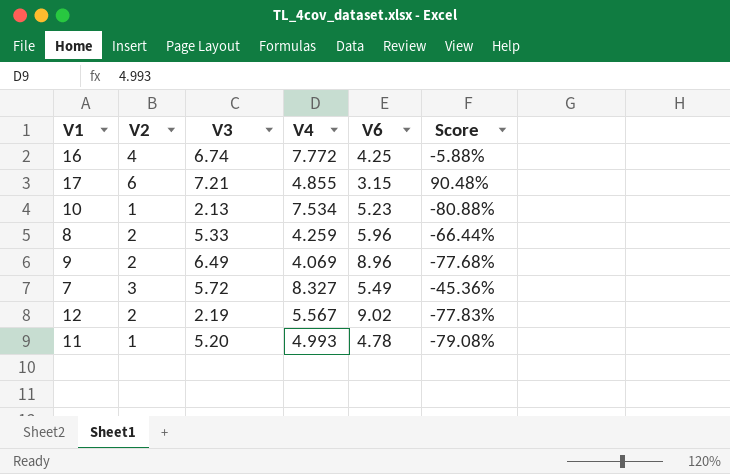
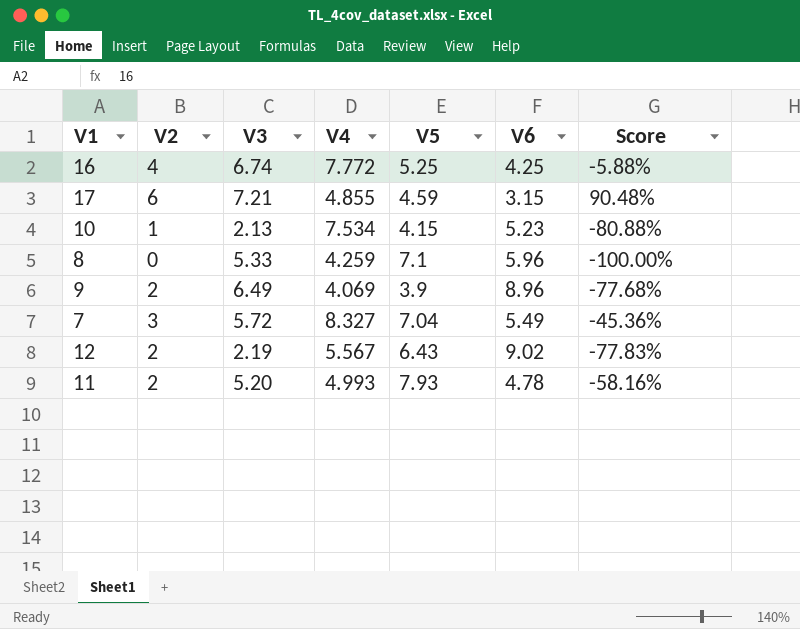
column V5 | position: none -> 5
8 | V2: 2 -> 0
8 | Score: -66.44% -> -100.00%
11 | V2: 1 -> 2
11 | Score: -79.08% -> -58.16%

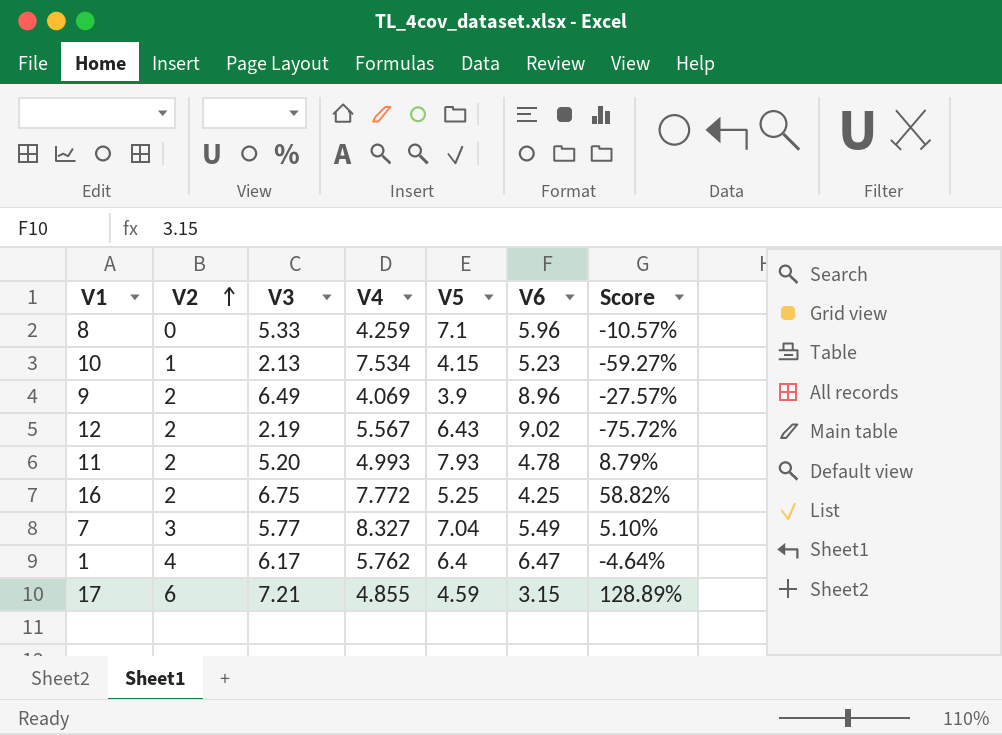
row order: none -> V2 ascending
column Score | formula: ([V2] - [V6]) / [V6] -> ([V3] - [V6]) / [V6]
16 | V2: 4 -> 2
16 | V3: 6.74 -> 6.75
7 | V3: 5.72 -> 5.77
row 1: none -> 4 | 6.17 | 5.762 | 6.4 | 6.47 | -4.64%

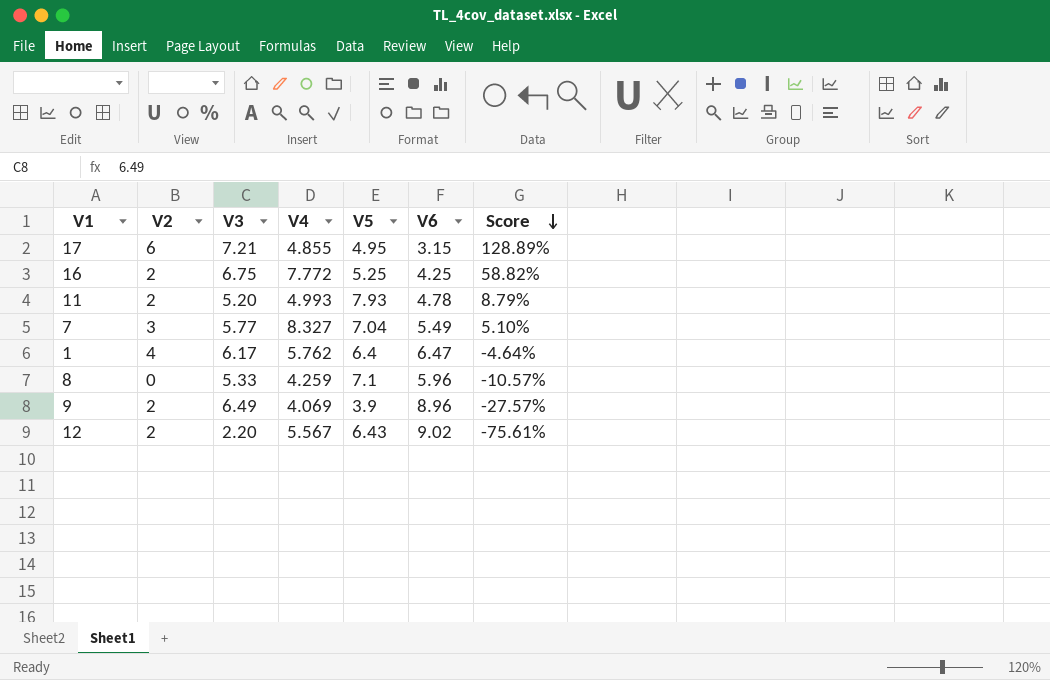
row order: V2 ascending -> Score descending
row 10: 1 | 2.13 | 7.534 | 4.15 | 5.23 | -59.27% -> none
17 | V5: 4.59 -> 4.95
12 | V3: 2.19 -> 2.20
12 | Score: -75.72% -> -75.61%

